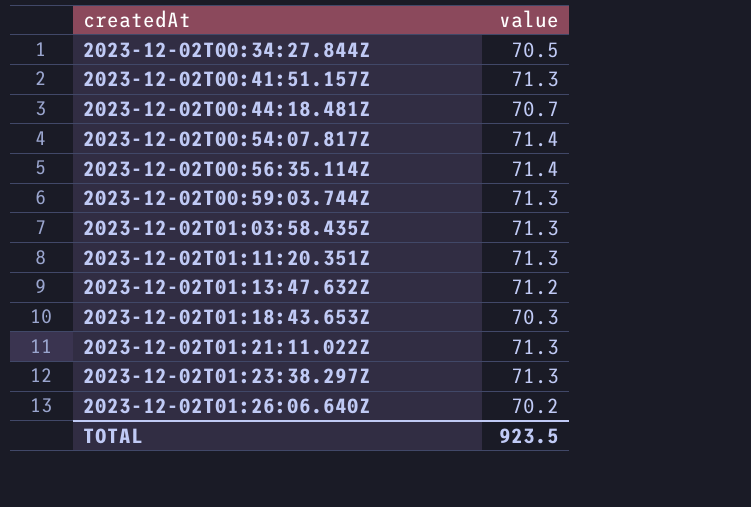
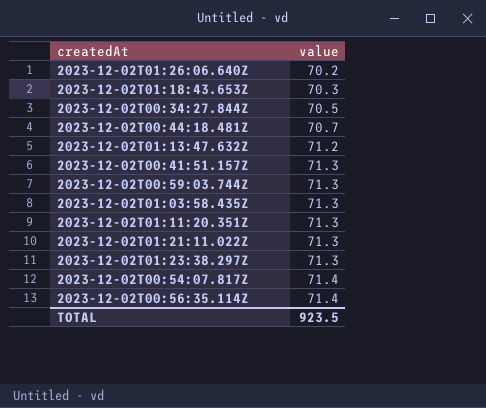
row order: createdAt ascending -> value ascending

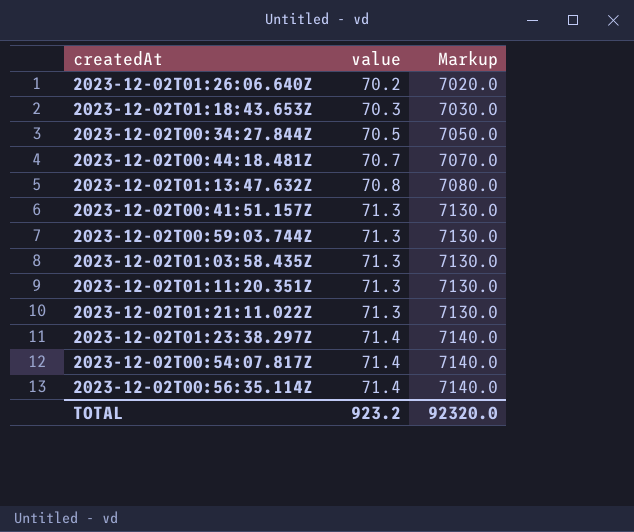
column Markup | formula: none -> [value] * 100
2023-12-02T01:13:47.632Z | value: 71.2 -> 70.8
2023-12-02T01:23:38.297Z | value: 71.3 -> 71.4
TOTAL | value: 923.5 -> 923.2

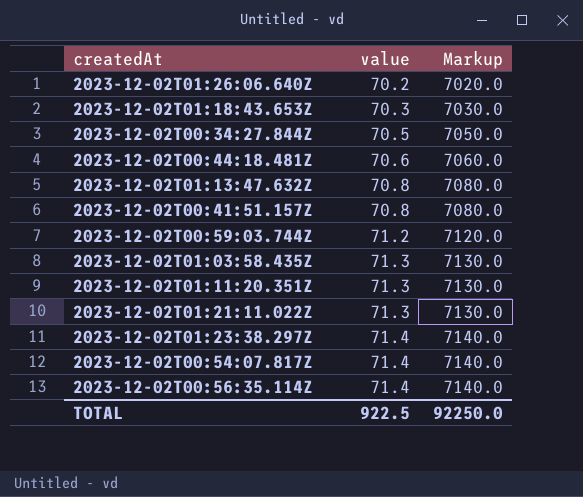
2023-12-02T00:44:18.481Z | value: 70.7 -> 70.6
2023-12-02T00:44:18.481Z | Markup: 7070.0 -> 7060.0
2023-12-02T00:41:51.157Z | value: 71.3 -> 70.8
2023-12-02T00:41:51.157Z | Markup: 7130.0 -> 7080.0
2023-12-02T00:59:03.744Z | value: 71.3 -> 71.2
2023-12-02T00:59:03.744Z | Markup: 7130.0 -> 7120.0
TOTAL | value: 923.2 -> 922.5
TOTAL | Markup: 92320.0 -> 92250.0

